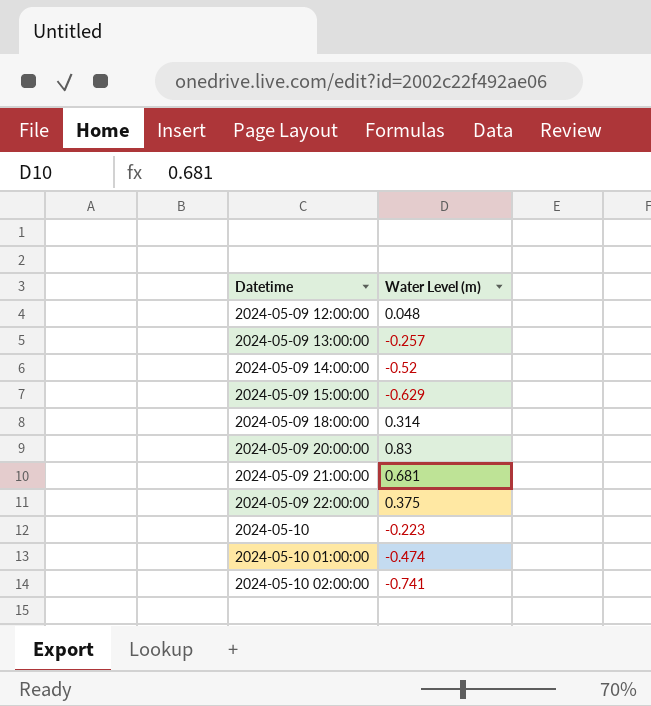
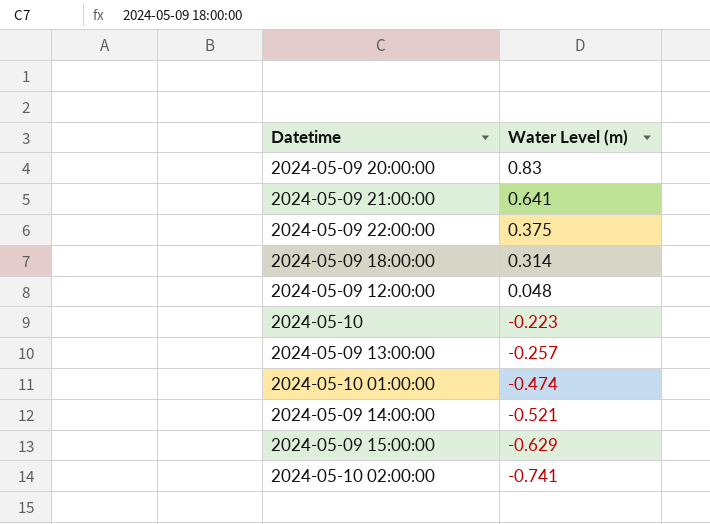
row order: Datetime ascending -> Water Level (m) descending
2024-05-09 21:00:00 | Water Level (m): 0.681 -> 0.641
2024-05-09 14:00:00 | Water Level (m): -0.52 -> -0.521

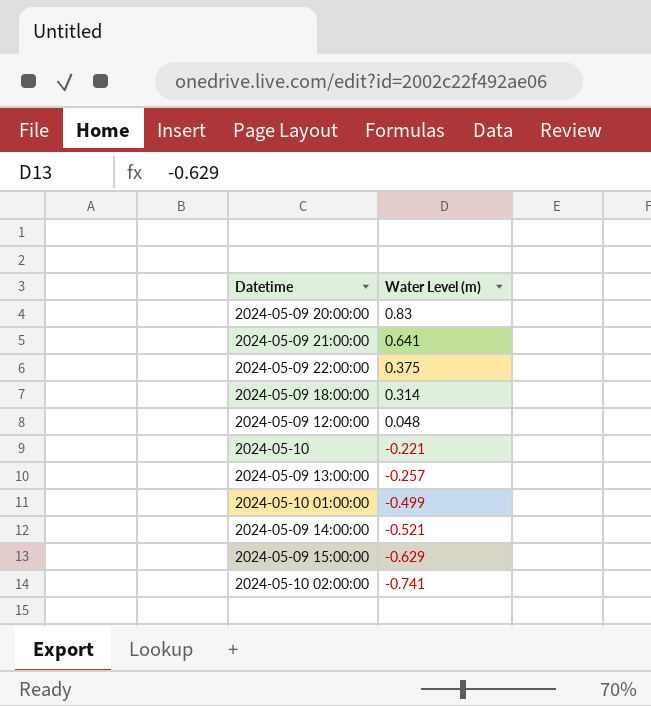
2024-05-10 | Water Level (m): -0.223 -> -0.221
2024-05-10 01:00:00 | Water Level (m): -0.474 -> -0.499

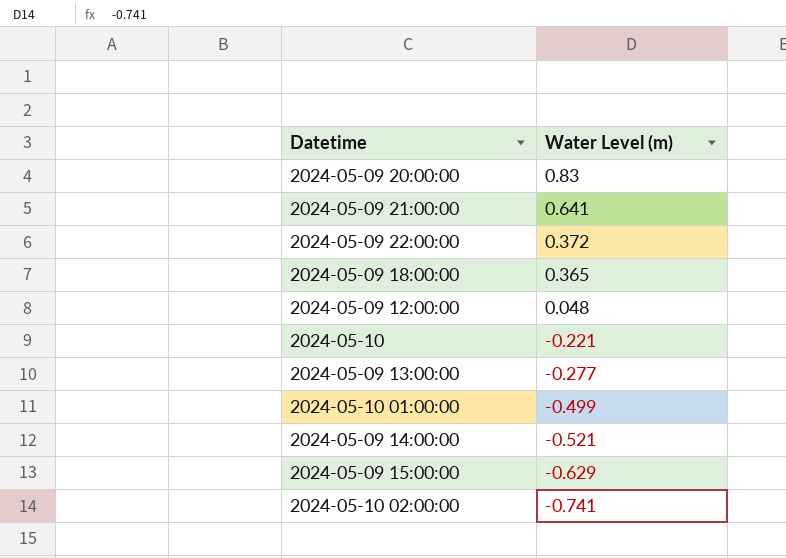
2024-05-09 22:00:00 | Water Level (m): 0.375 -> 0.372
2024-05-09 18:00:00 | Water Level (m): 0.314 -> 0.365
2024-05-09 13:00:00 | Water Level (m): -0.257 -> -0.277

